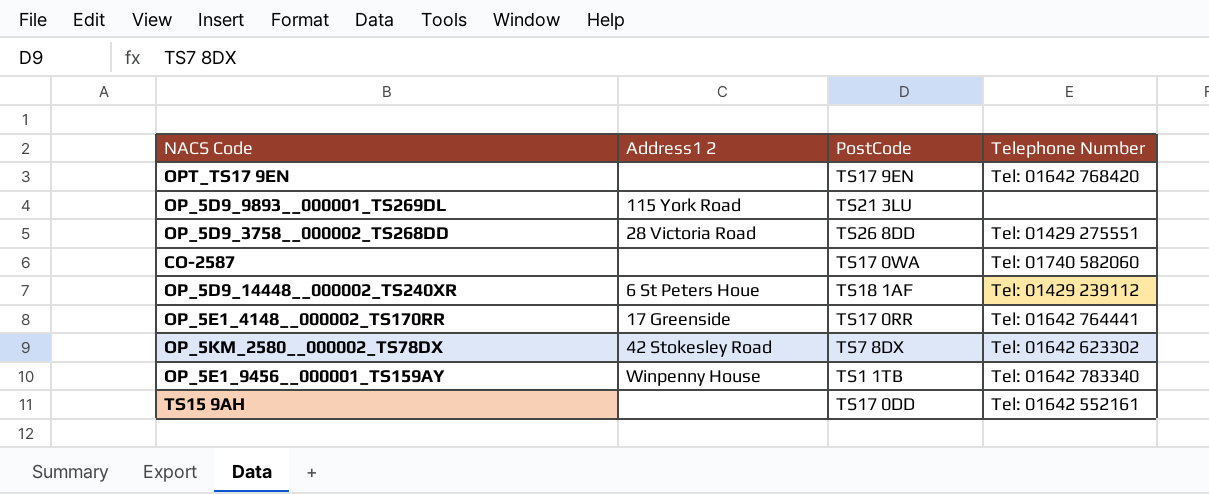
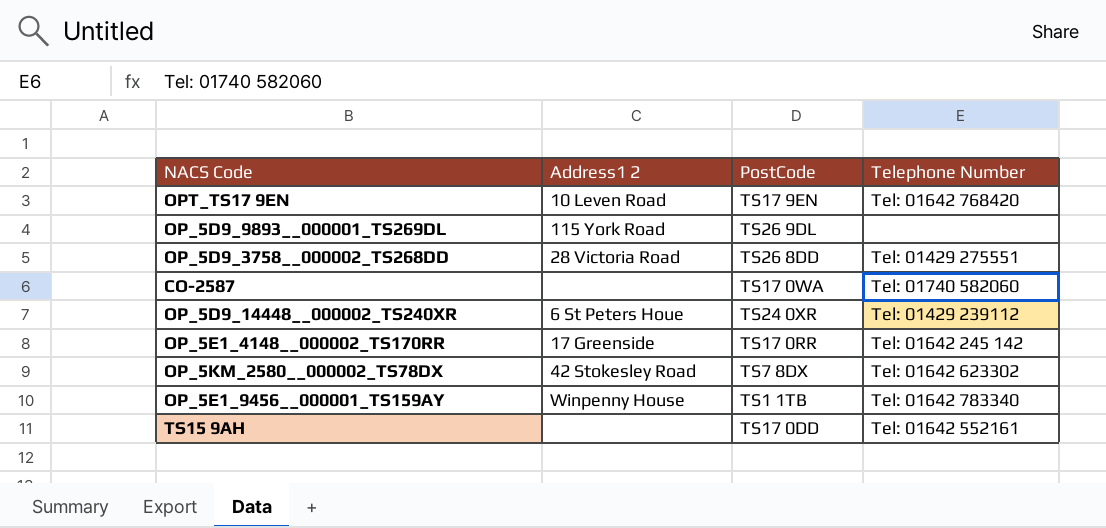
OPT_TS17 9EN | Address1 2: none -> 10 Leven Road
OP_5D9_9893__000001_TS269DL | PostCode: TS21 3LU -> TS26 9DL
OP_5D9_14448__000002_TS240XR | PostCode: TS18 1AF -> TS24 0XR
OP_5E1_4148__000002_TS170RR | Telephone Number: Tel: 01642 764441 -> Tel: 01642 245 142

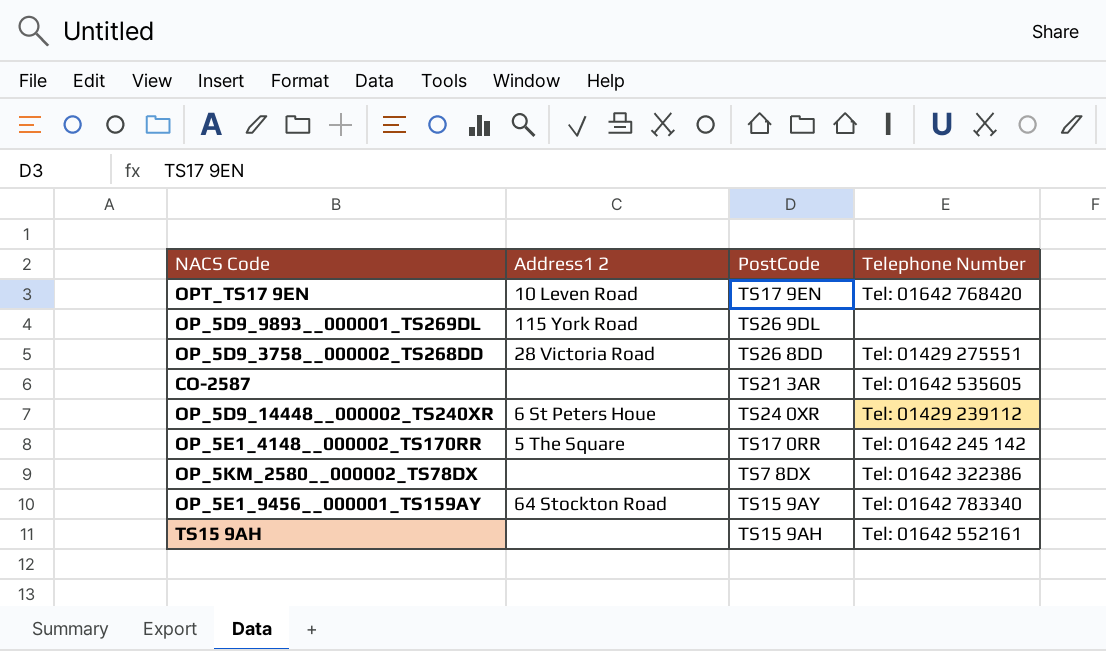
CO-2587 | PostCode: TS17 0WA -> TS21 3AR
CO-2587 | Telephone Number: Tel: 01740 582060 -> Tel: 01642 535605
OP_5E1_4148__000002_TS170RR | Address1 2: 17 Greenside -> 5 The Square
OP_5KM_2580__000002_TS78DX | Address1 2: 42 Stokesley Road -> none
OP_5KM_2580__000002_TS78DX | Telephone Number: Tel: 01642 623302 -> Tel: 01642 322386
OP_5E1_9456__000001_TS159AY | Address1 2: Winpenny House -> 64 Stockton Road
OP_5E1_9456__000001_TS159AY | PostCode: TS1 1TB -> TS15 9AY
TS15 9AH | PostCode: TS17 0DD -> TS15 9AH

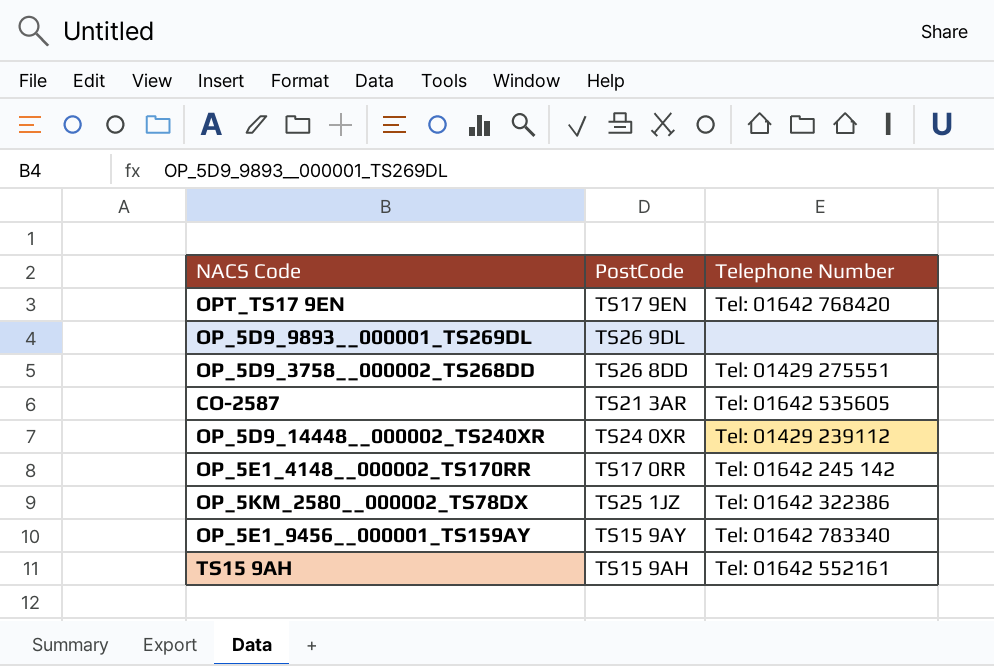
column Address1 2 | position: 2 -> none
OP_5KM_2580__000002_TS78DX | PostCode: TS7 8DX -> TS25 1JZ

